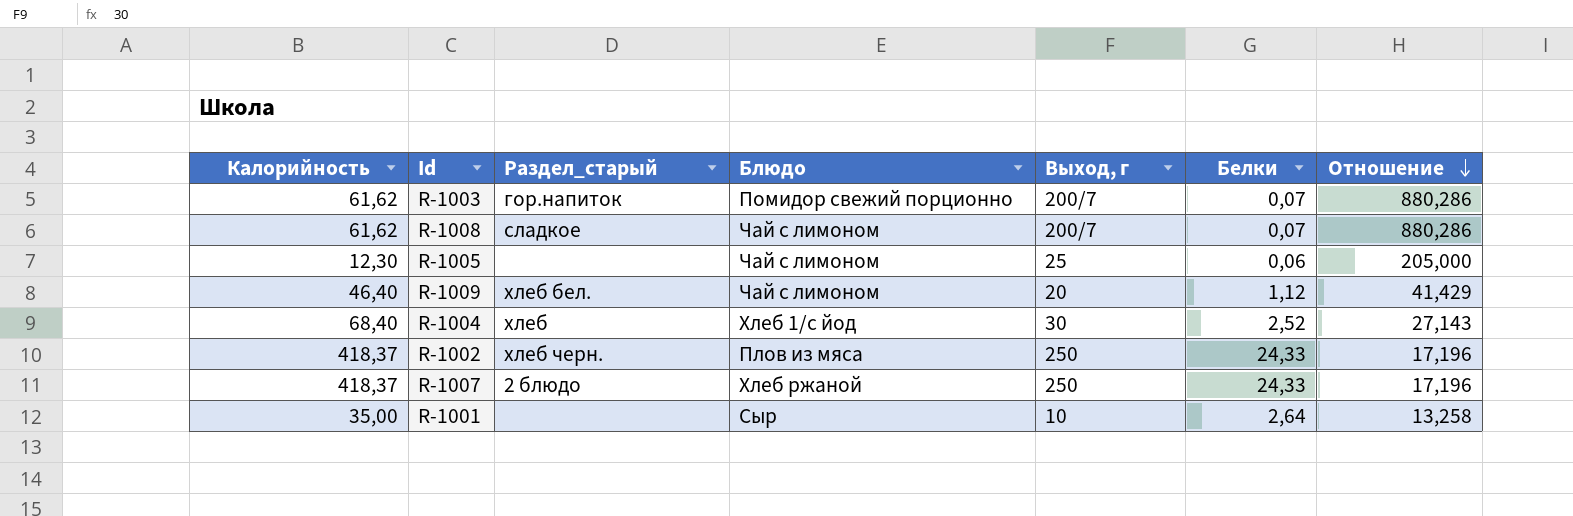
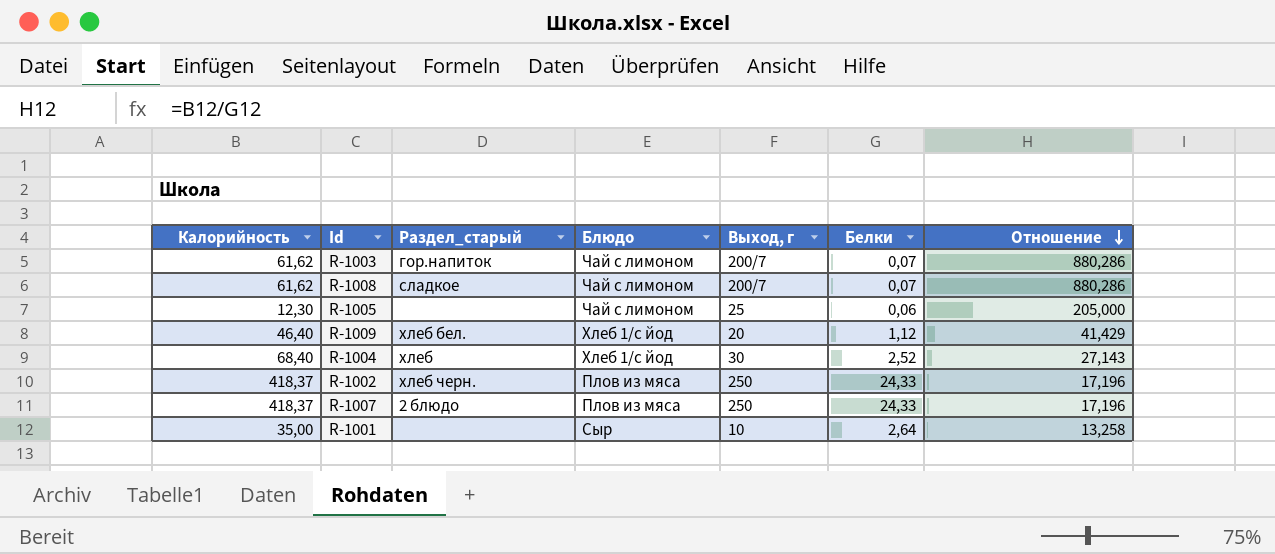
R-1003 | Блюдо: Помидор свежий порционно -> Чай с лимоном
R-1009 | Блюдо: Чай с лимоном -> Хлеб 1/с йод
R-1007 | Блюдо: Хлеб ржаной -> Плов из мяса

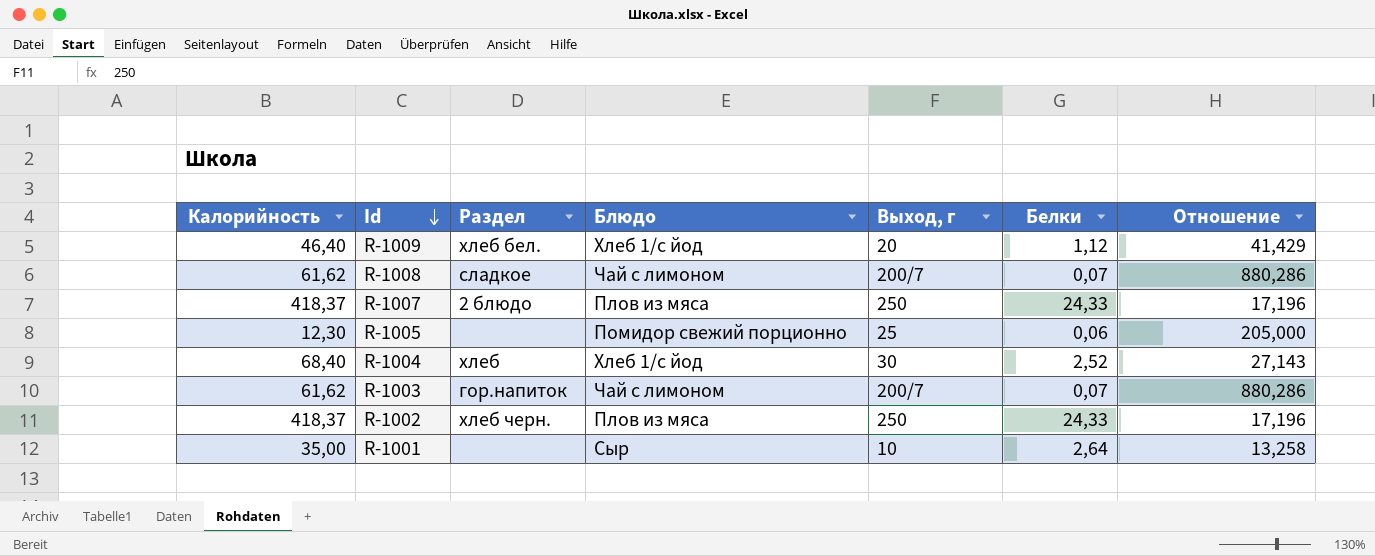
row order: Отношение descending -> Id descending
column name: Раздел_старый -> Раздел
R-1005 | Блюдо: Чай с лимоном -> Помидор свежий порционно

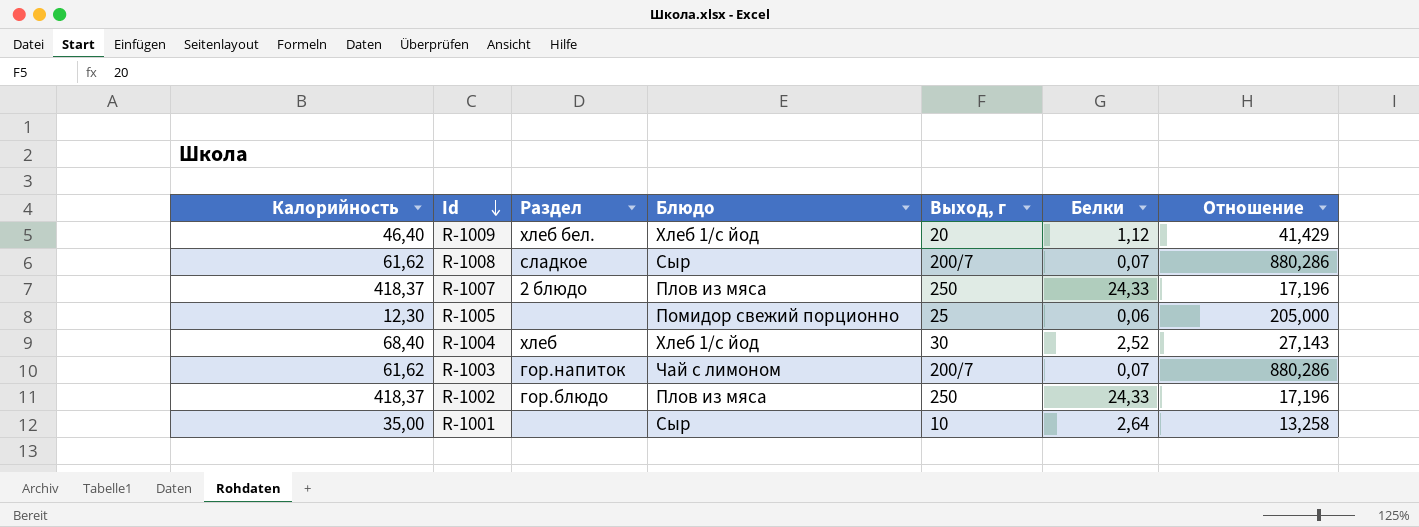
R-1008 | Блюдо: Чай с лимоном -> Сыр
R-1002 | Раздел: хлеб черн. -> гор.блюдо

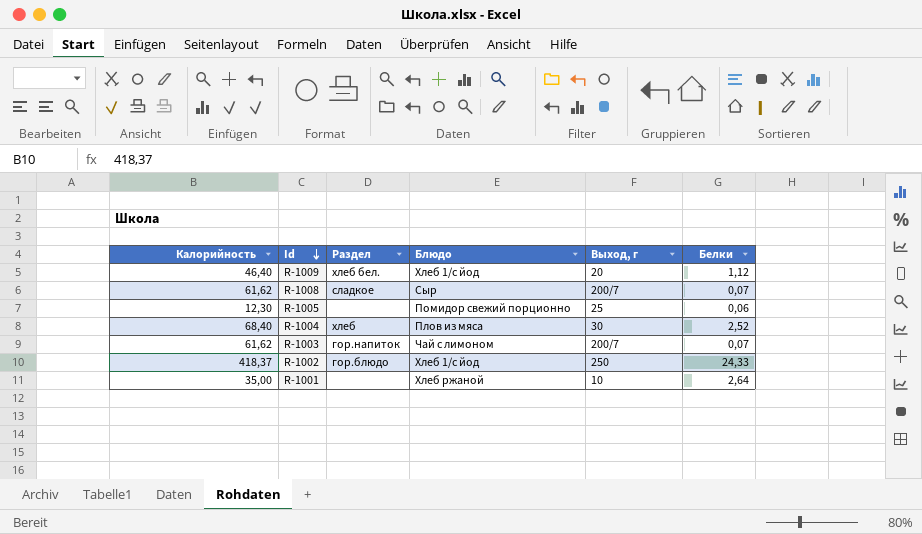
column Отношение | formula: [Калорийность] / [Белки] -> none
row R-1007: 418,37 | 2 блюдо | Плов из мяса | 250 | 24,33 | 17,196 -> none
R-1004 | Блюдо: Хлеб 1/с йод -> Плов из мяса
R-1002 | Блюдо: Плов из мяса -> Хлеб 1/с йод
R-1001 | Блюдо: Сыр -> Хлеб ржаной

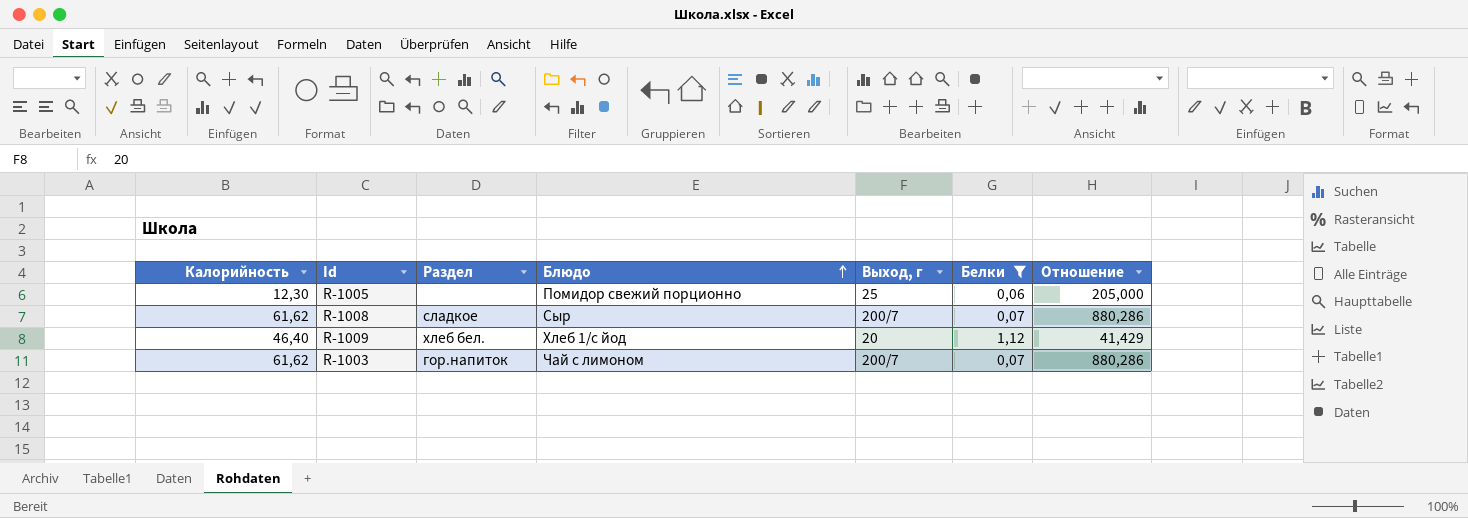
filter: none -> Белки <= 1,12
row order: Id descending -> Блюдо ascending
column Отношение | formula: none -> [Калорийность] / [Белки]

